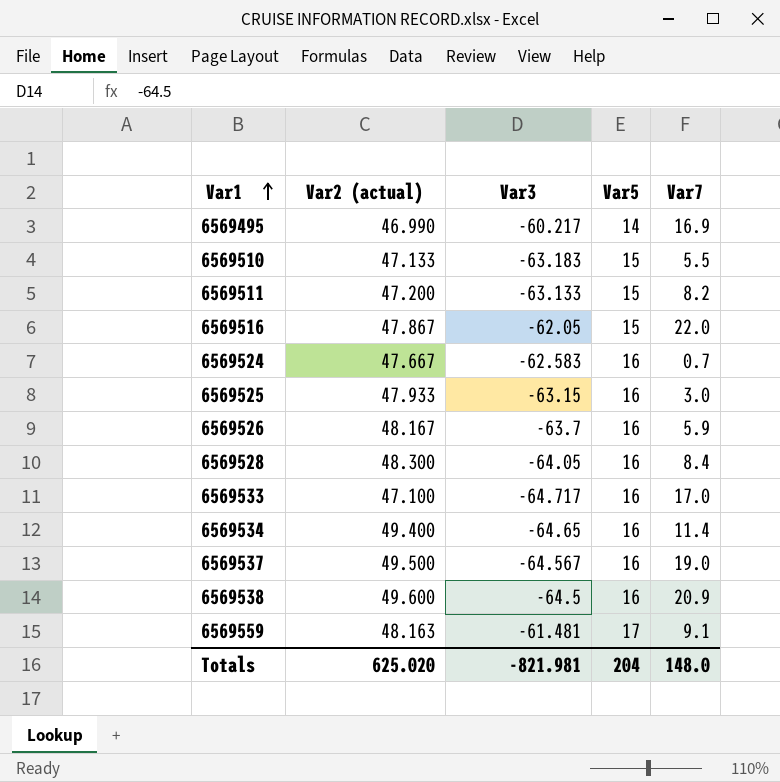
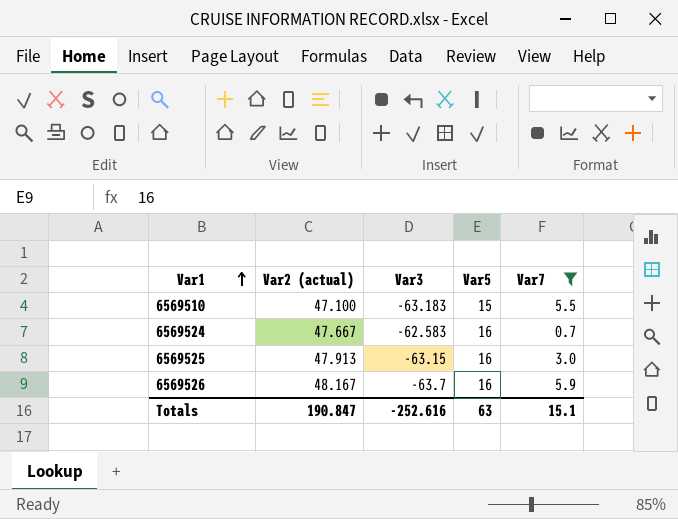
filter: none -> Var7 <= 5.9
6569510 | Var2 (actual): 47.133 -> 47.100
6569525 | Var2 (actual): 47.933 -> 47.913
Totals | Var2 (actual): 625.020 -> 190.847
Totals | Var3: -821.981 -> -252.616
Totals | Var5: 204 -> 63
Totals | Var7: 148.0 -> 15.1

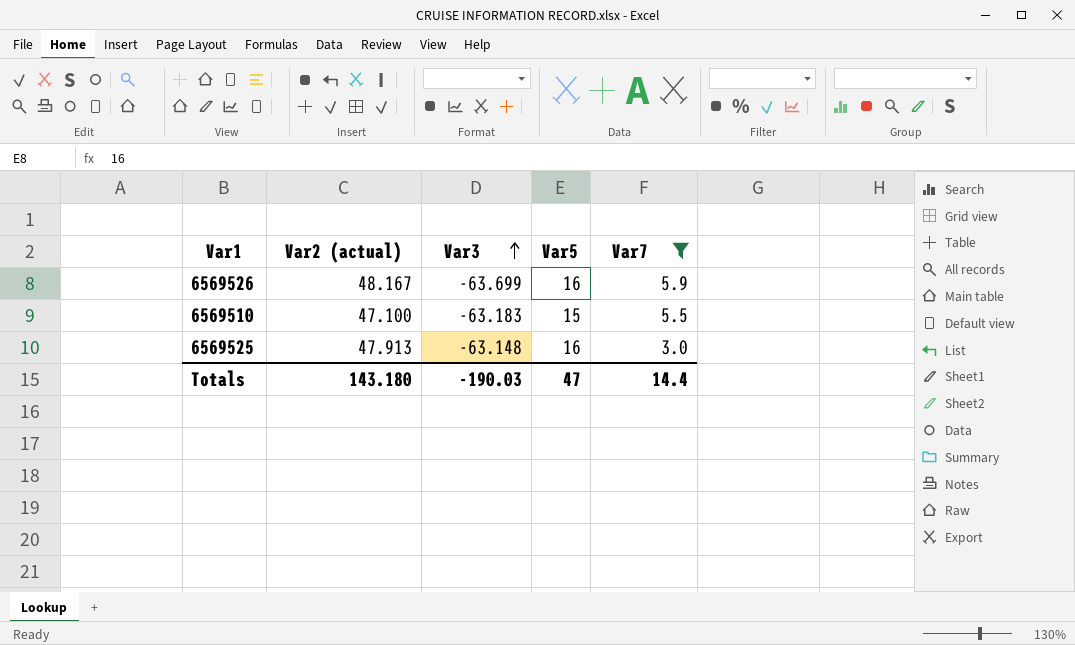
row order: Var1 ascending -> Var3 ascending
row 6569524: 47.667 | -62.583 | 16 | 0.7 -> none
6569526 | Var3: -63.7 -> -63.699
6569525 | Var3: -63.15 -> -63.148
Totals | Var2 (actual): 190.847 -> 143.180
Totals | Var3: -252.616 -> -190.03
Totals | Var5: 63 -> 47
Totals | Var7: 15.1 -> 14.4

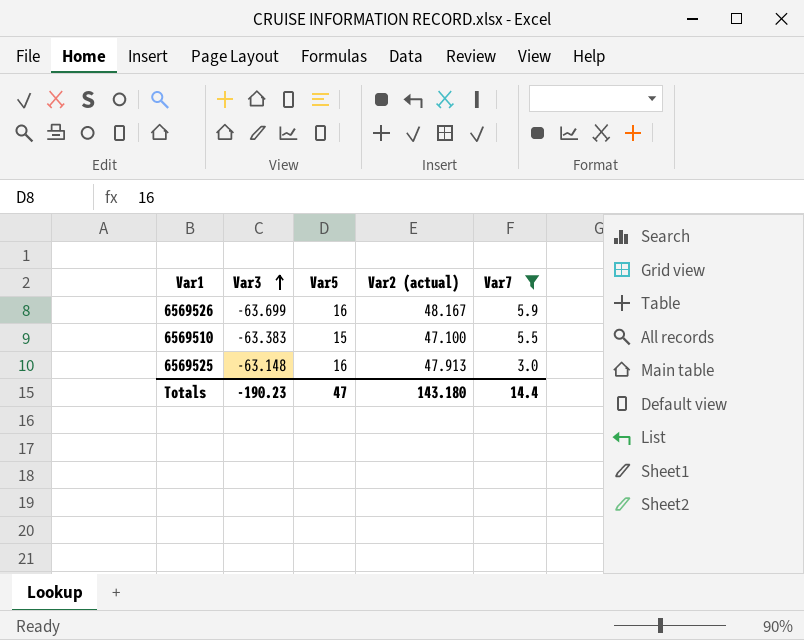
column Var2 (actual) | position: 2 -> 4
6569510 | Var3: -63.183 -> -63.383
Totals | Var3: -190.03 -> -190.23

